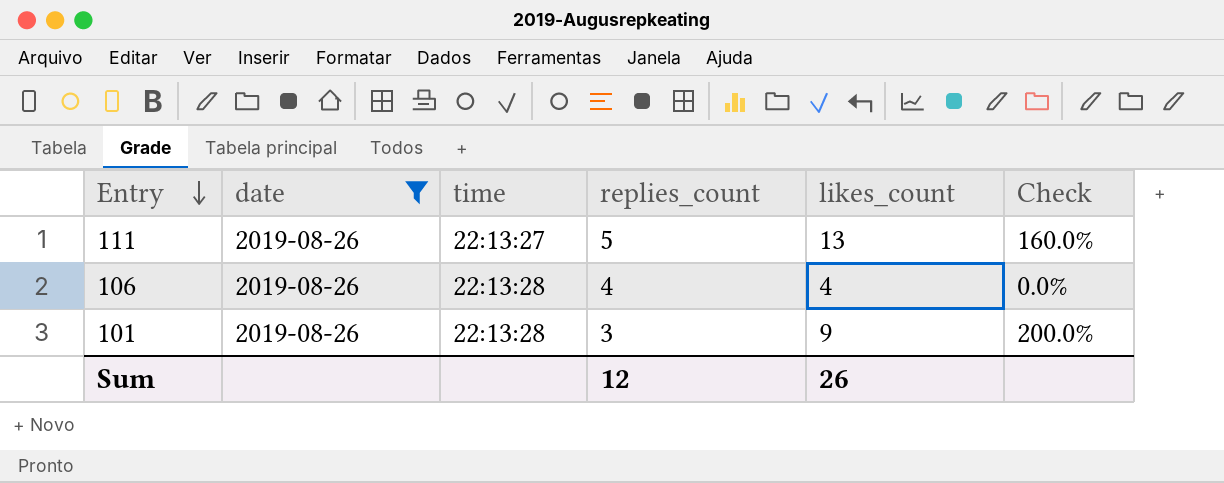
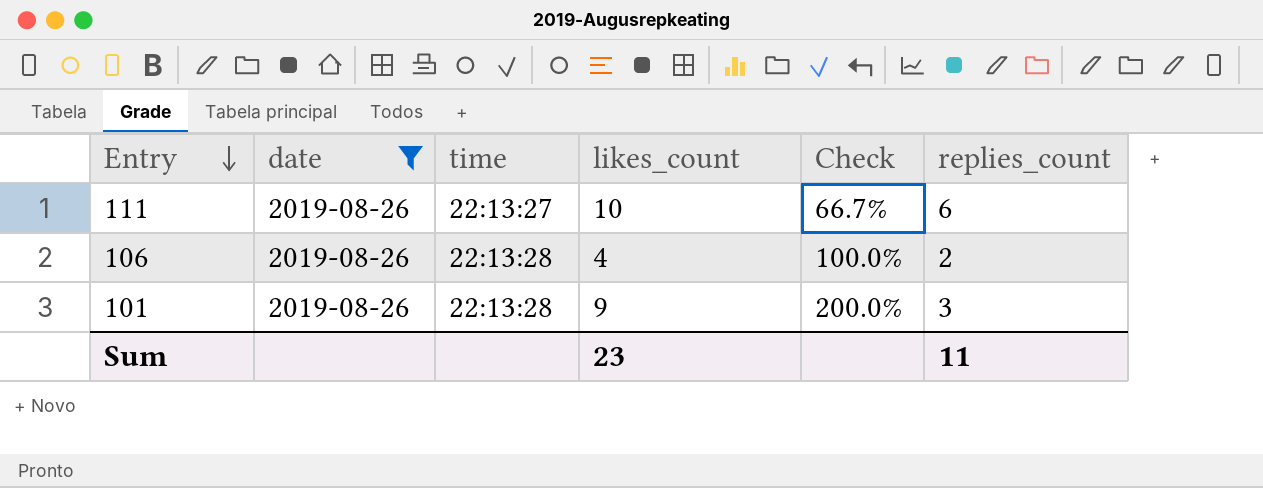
column replies_count | position: 4 -> 6
111 | likes_count: 13 -> 10
111 | Check: 160.0% -> 66.7%
111 | replies_count: 5 -> 6
106 | Check: 0.0% -> 100.0%
106 | replies_count: 4 -> 2
Sum | likes_count: 26 -> 23
Sum | replies_count: 12 -> 11

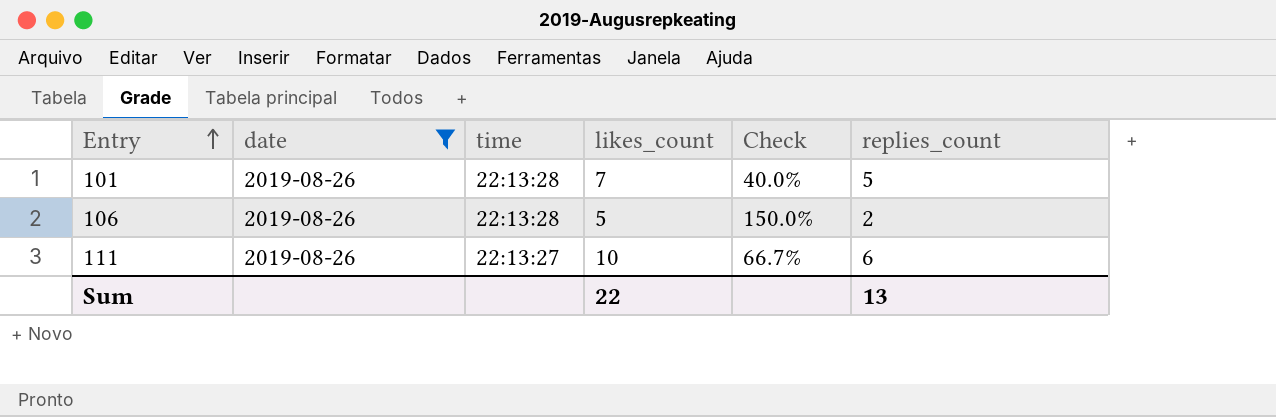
row order: Entry descending -> Entry ascending
101 | likes_count: 9 -> 7
101 | Check: 200.0% -> 40.0%
101 | replies_count: 3 -> 5
106 | likes_count: 4 -> 5
106 | Check: 100.0% -> 150.0%
Sum | likes_count: 23 -> 22
Sum | replies_count: 11 -> 13

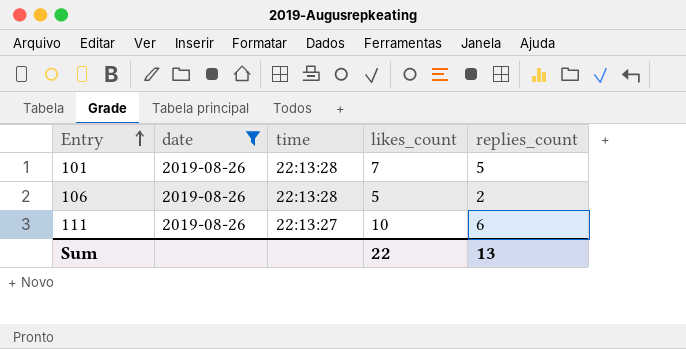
column Check | formula: ([likes_count] - [replies_count]) / [replies_count] -> none

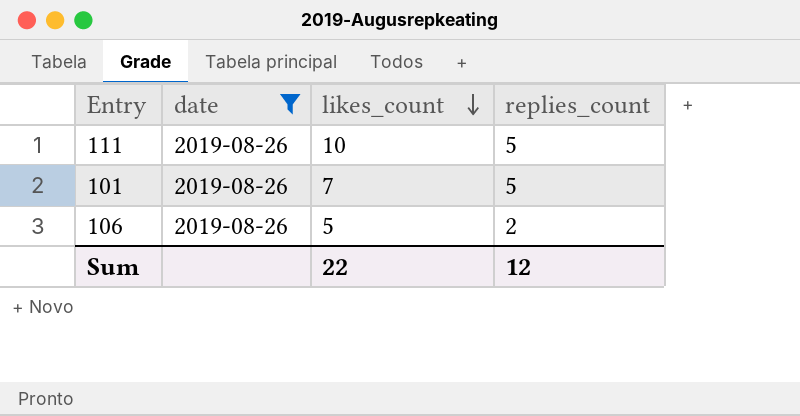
row order: Entry ascending -> likes_count descending
column time | position: 3 -> none
111 | replies_count: 6 -> 5
Sum | replies_count: 13 -> 12

